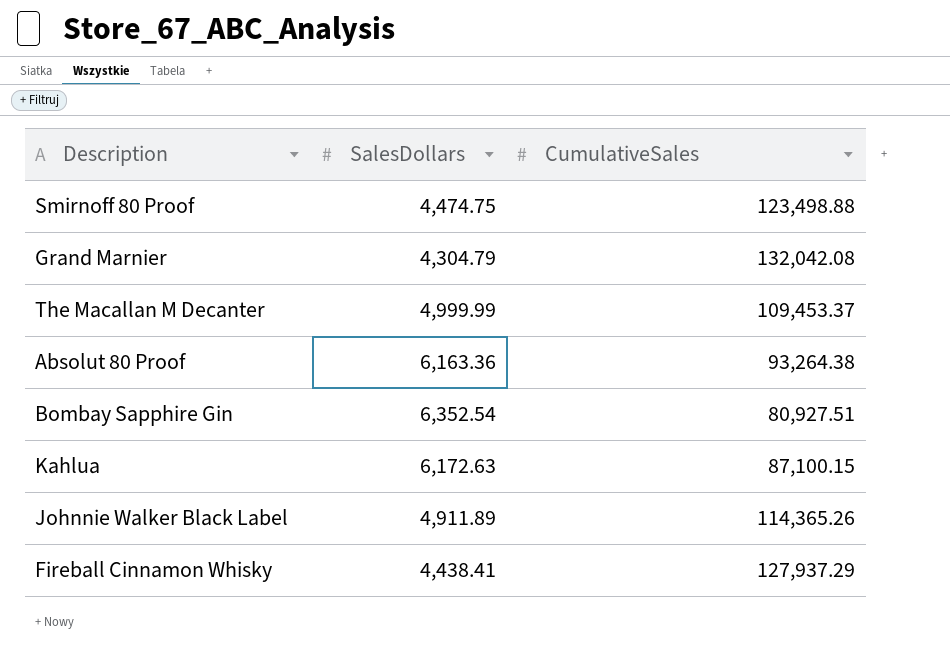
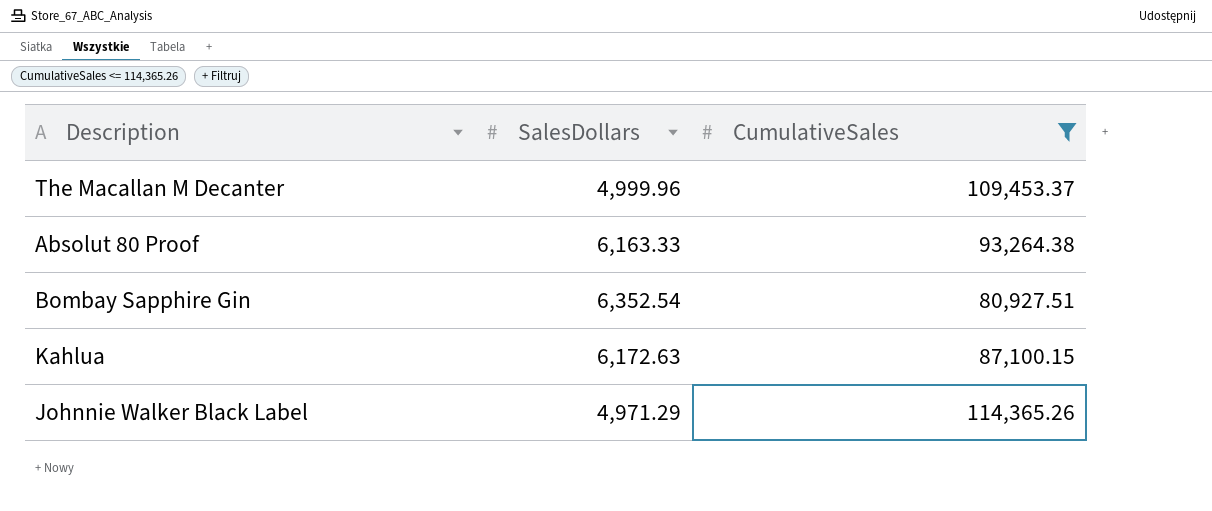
filter: none -> CumulativeSales <= 114,365.26
The Macallan M Decanter | SalesDollars: 4,999.99 -> 4,999.96
Absolut 80 Proof | SalesDollars: 6,163.36 -> 6,163.33
Johnnie Walker Black Label | SalesDollars: 4,911.89 -> 4,971.29

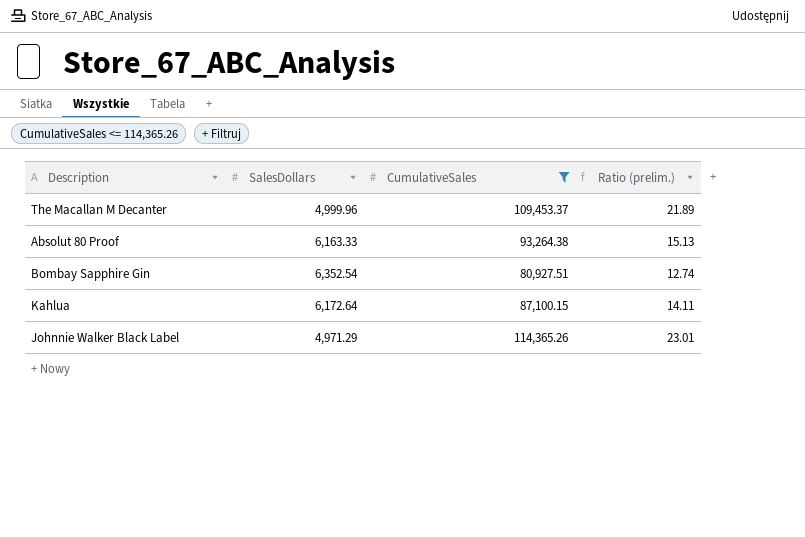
column Ratio (prelim.) | formula: none -> [CumulativeSales] / [SalesDollars]
Kahlua | SalesDollars: 6,172.63 -> 6,172.64

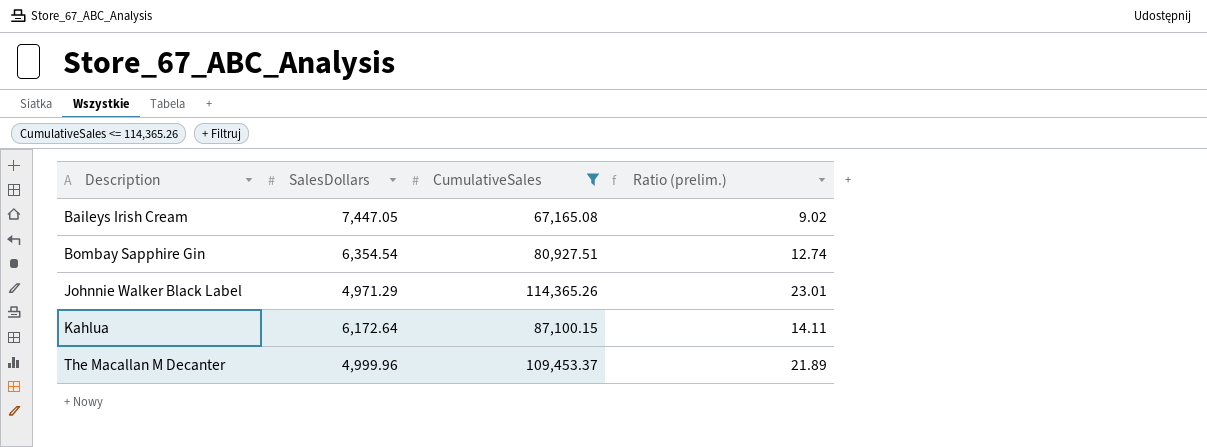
row order: none -> Description ascending
row Absolut 80 Proof: 6,163.33 | 93,264.38 | 15.13 -> none
row Baileys Irish Cream: none -> 7,447.05 | 67,165.08 | 9.02
Bombay Sapphire Gin | SalesDollars: 6,352.54 -> 6,354.54

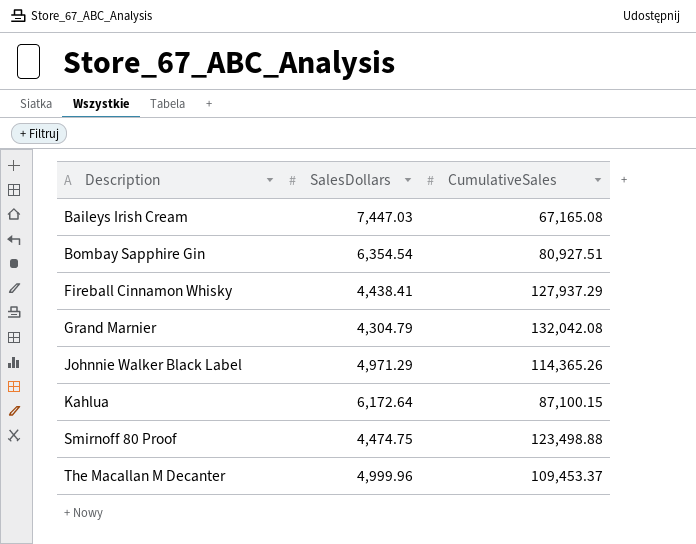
filter: CumulativeSales <= 114,365.26 -> none
column Ratio (prelim.) | formula: [CumulativeSales] / [SalesDollars] -> none
Baileys Irish Cream | SalesDollars: 7,447.05 -> 7,447.03

